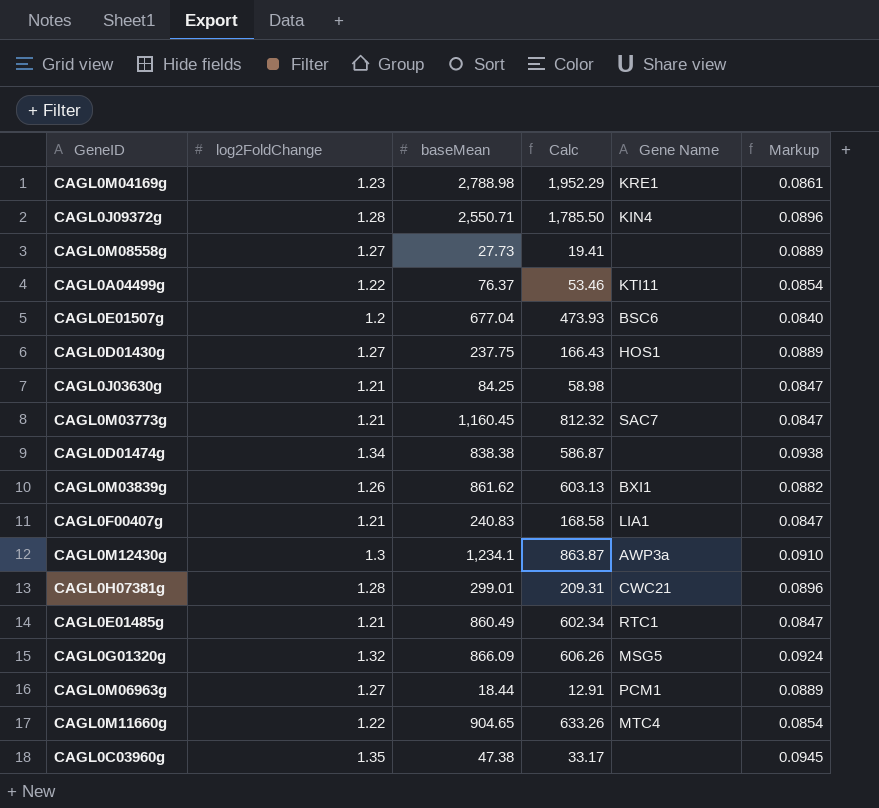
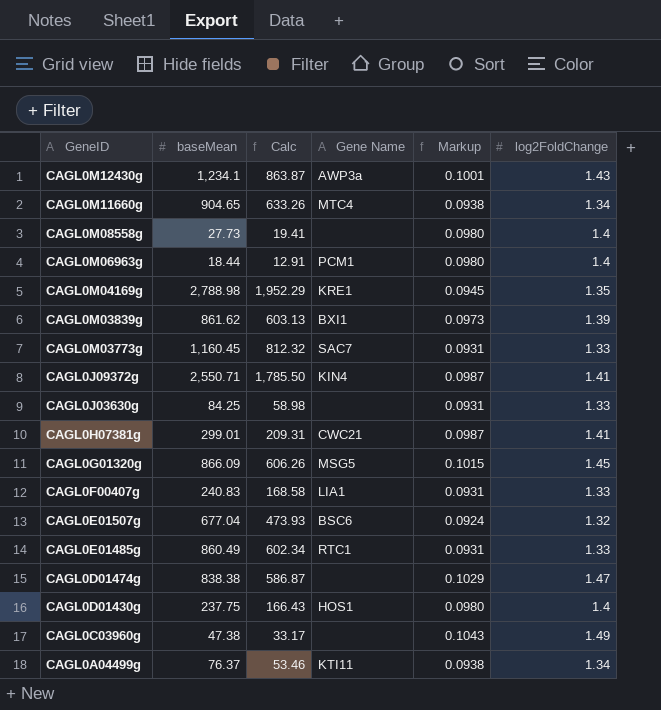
row order: none -> GeneID descending
column log2FoldChange | position: 2 -> 6
CAGL0M12430g | Markup: 0.0910 -> 0.1001
CAGL0M12430g | log2FoldChange: 1.3 -> 1.43
CAGL0M11660g | Markup: 0.0854 -> 0.0938
CAGL0M11660g | log2FoldChange: 1.22 -> 1.34
CAGL0M08558g | Markup: 0.0889 -> 0.0980
CAGL0M08558g | log2FoldChange: 1.27 -> 1.4
CAGL0M06963g | Markup: 0.0889 -> 0.0980
CAGL0M06963g | log2FoldChange: 1.27 -> 1.4
CAGL0M04169g | Markup: 0.0861 -> 0.0945
CAGL0M04169g | log2FoldChange: 1.23 -> 1.35
CAGL0M03839g | Markup: 0.0882 -> 0.0973
CAGL0M03839g | log2FoldChange: 1.26 -> 1.39
CAGL0M03773g | Markup: 0.0847 -> 0.0931
CAGL0M03773g | log2FoldChange: 1.21 -> 1.33
CAGL0J09372g | Markup: 0.0896 -> 0.0987
CAGL0J09372g | log2FoldChange: 1.28 -> 1.41
CAGL0J03630g | Markup: 0.0847 -> 0.0931
CAGL0J03630g | log2FoldChange: 1.21 -> 1.33
CAGL0H07381g | Markup: 0.0896 -> 0.0987
CAGL0H07381g | log2FoldChange: 1.28 -> 1.41
CAGL0G01320g | Markup: 0.0924 -> 0.1015
CAGL0G01320g | log2FoldChange: 1.32 -> 1.45
CAGL0F00407g | Markup: 0.0847 -> 0.0931
CAGL0F00407g | log2FoldChange: 1.21 -> 1.33
CAGL0E01507g | Markup: 0.0840 -> 0.0924
CAGL0E01507g | log2FoldChange: 1.2 -> 1.32
CAGL0E01485g | Markup: 0.0847 -> 0.0931
CAGL0E01485g | log2FoldChange: 1.21 -> 1.33
CAGL0D01474g | Markup: 0.0938 -> 0.1029
CAGL0D01474g | log2FoldChange: 1.34 -> 1.47
CAGL0D01430g | Markup: 0.0889 -> 0.0980
CAGL0D01430g | log2FoldChange: 1.27 -> 1.4
CAGL0C03960g | Markup: 0.0945 -> 0.1043
CAGL0C03960g | log2FoldChange: 1.35 -> 1.49
CAGL0A04499g | Markup: 0.0854 -> 0.0938
CAGL0A04499g | log2FoldChange: 1.22 -> 1.34

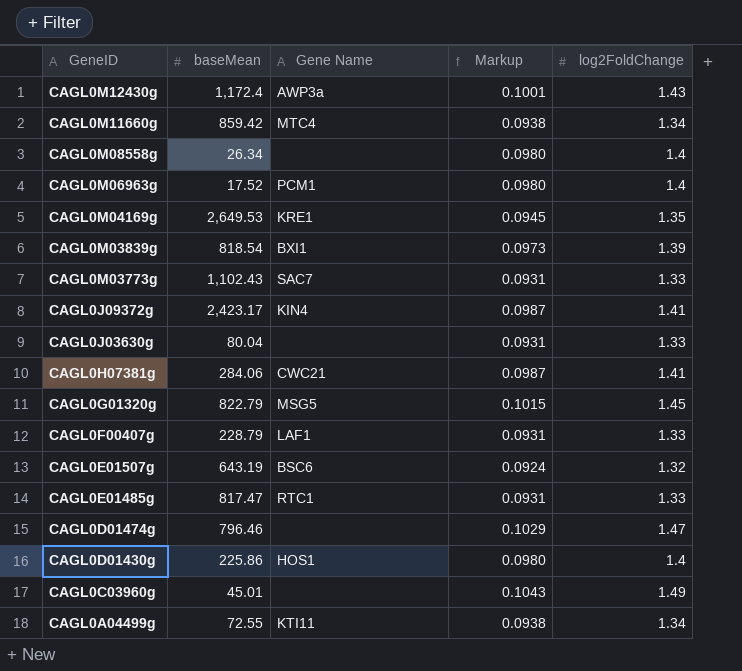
column Calc | formula: [baseMean] * 0.7 -> none
CAGL0M12430g | baseMean: 1,234.1 -> 1,172.4
CAGL0M11660g | baseMean: 904.65 -> 859.42
CAGL0M08558g | baseMean: 27.73 -> 26.34
CAGL0M06963g | baseMean: 18.44 -> 17.52
CAGL0M04169g | baseMean: 2,788.98 -> 2,649.53
CAGL0M03839g | baseMean: 861.62 -> 818.54
CAGL0M03773g | baseMean: 1,160.45 -> 1,102.43
CAGL0J09372g | baseMean: 2,550.71 -> 2,423.17
CAGL0J03630g | baseMean: 84.25 -> 80.04
CAGL0H07381g | baseMean: 299.01 -> 284.06
CAGL0G01320g | baseMean: 866.09 -> 822.79
CAGL0F00407g | baseMean: 240.83 -> 228.79
CAGL0F00407g | Gene Name: LIA1 -> LAF1
CAGL0E01507g | baseMean: 677.04 -> 643.19
CAGL0E01485g | baseMean: 860.49 -> 817.47
CAGL0D01474g | baseMean: 838.38 -> 796.46
CAGL0D01430g | baseMean: 237.75 -> 225.86
CAGL0C03960g | baseMean: 47.38 -> 45.01
CAGL0A04499g | baseMean: 76.37 -> 72.55

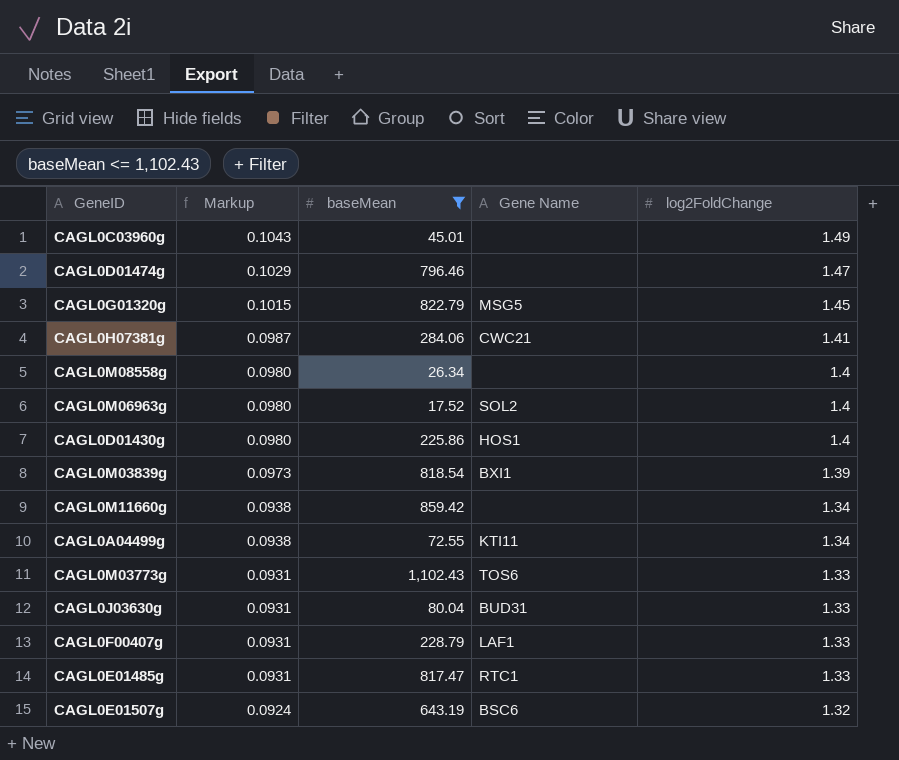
filter: none -> baseMean <= 1,102.43
row order: GeneID descending -> Markup descending
column Markup | position: 4 -> 2
CAGL0M06963g | Gene Name: PCM1 -> SOL2
CAGL0M11660g | Gene Name: MTC4 -> none
CAGL0M03773g | Gene Name: SAC7 -> TOS6
CAGL0J03630g | Gene Name: none -> BUD31

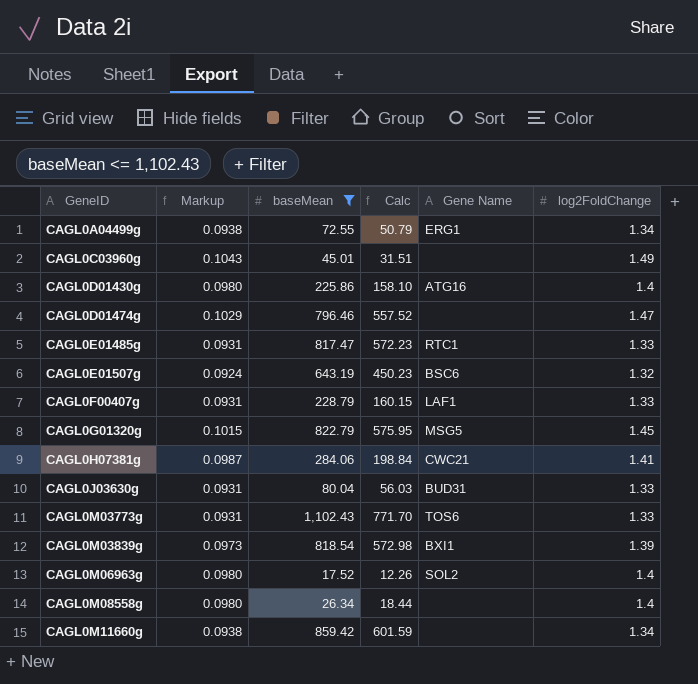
row order: Markup descending -> GeneID ascending
column Calc | formula: none -> [baseMean] * 0.7
CAGL0A04499g | Gene Name: KTI11 -> ERG1
CAGL0D01430g | Gene Name: HOS1 -> ATG16

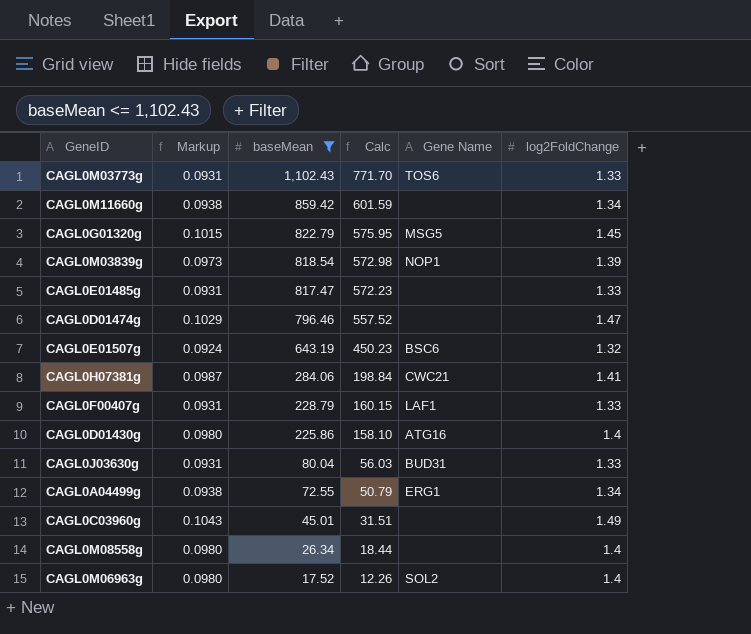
row order: GeneID ascending -> baseMean descending
CAGL0M03839g | Gene Name: BXI1 -> NOP1
CAGL0E01485g | Gene Name: RTC1 -> none

